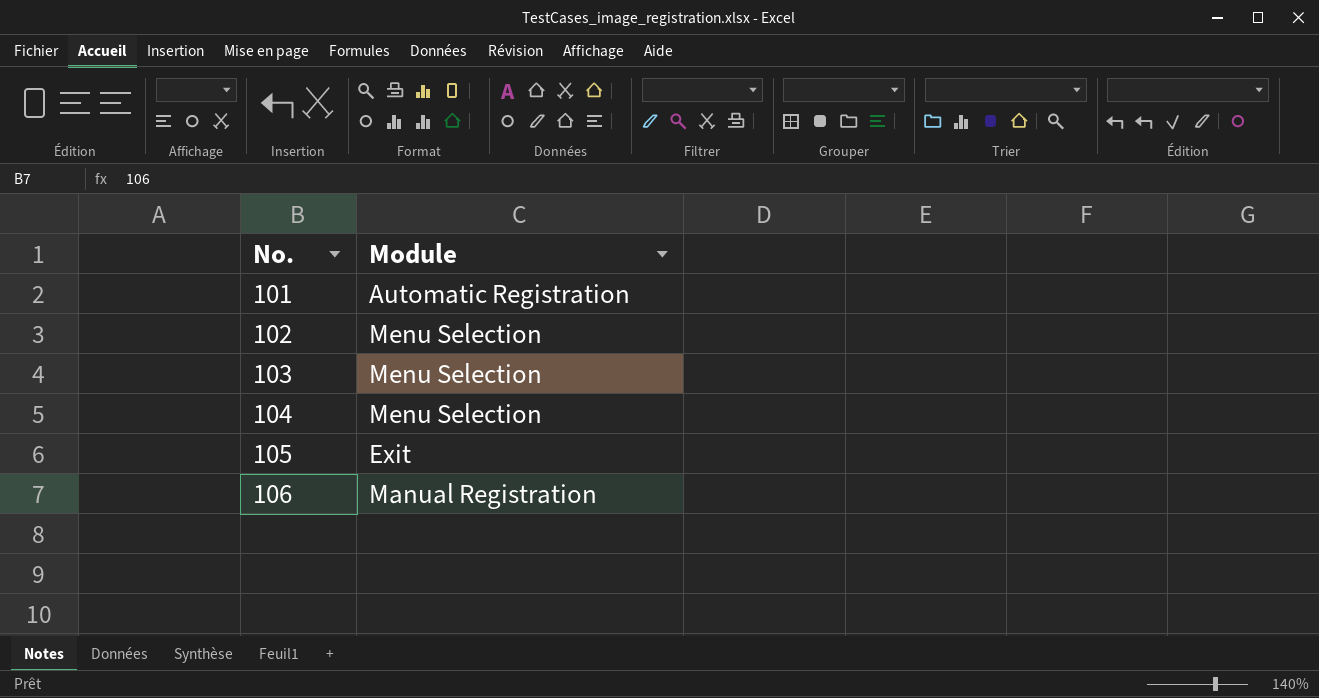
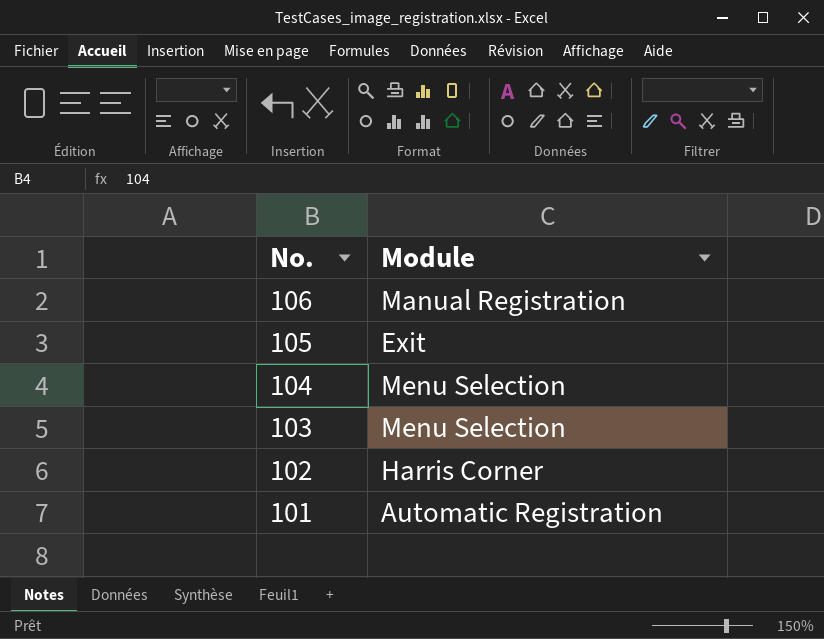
row order: No. ascending -> No. descending
102 | Module: Menu Selection -> Harris Corner

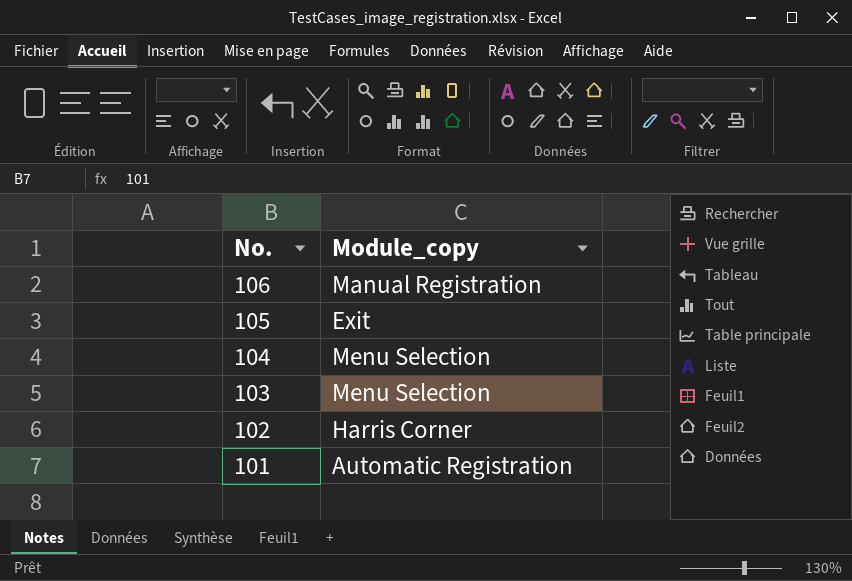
column name: Module -> Module_copy

